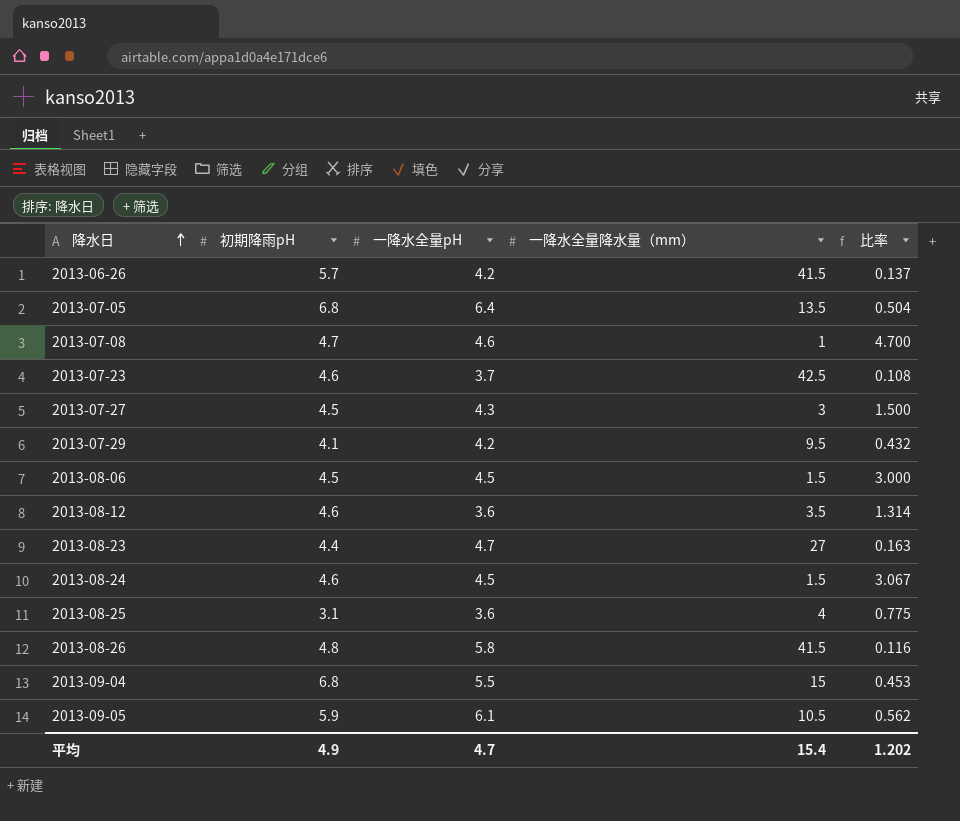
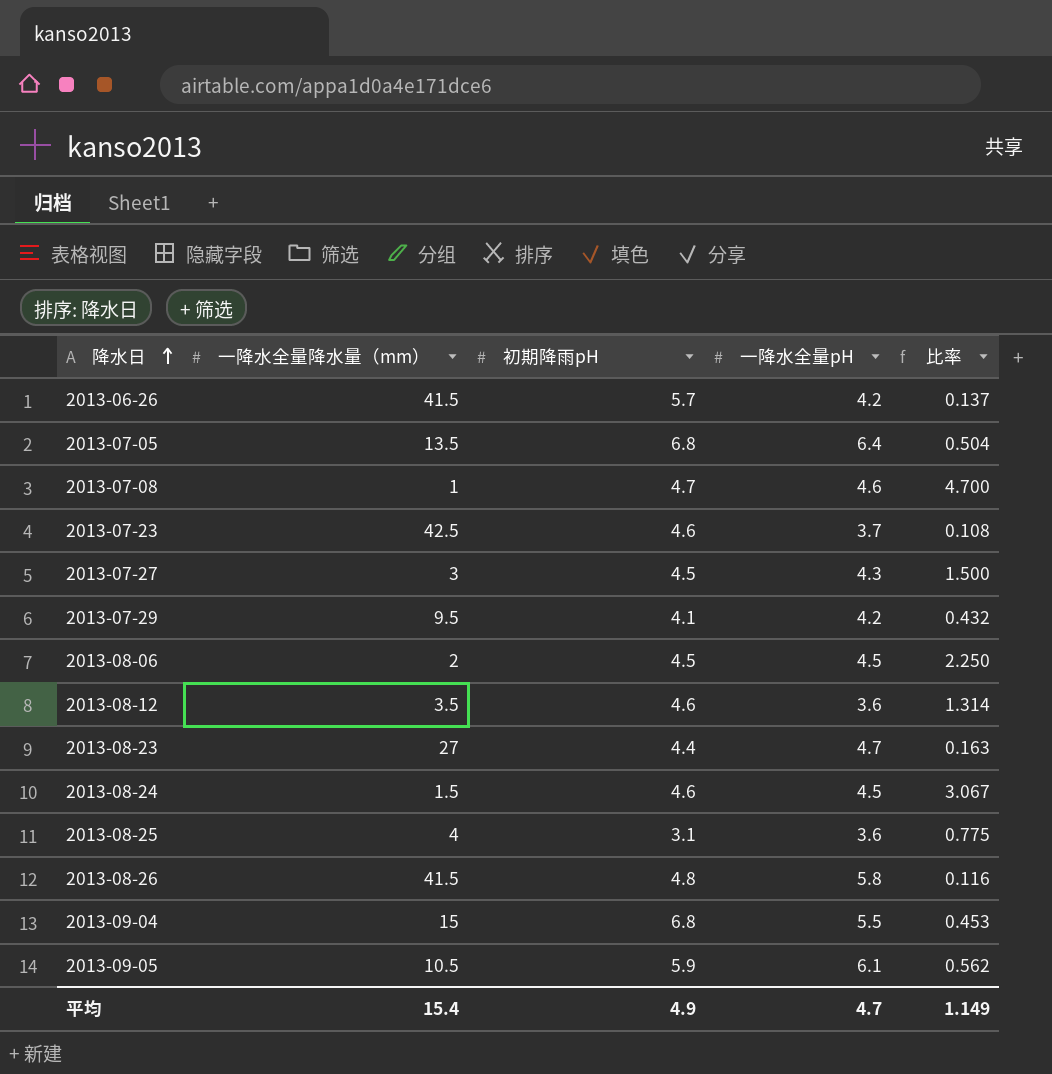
column 一降水全量降水量（mm） | position: 4 -> 2
2013-08-06 | 一降水全量降水量（mm）: 1.5 -> 2
2013-08-06 | 比率: 3.000 -> 2.250
平均 | 比率: 1.202 -> 1.149

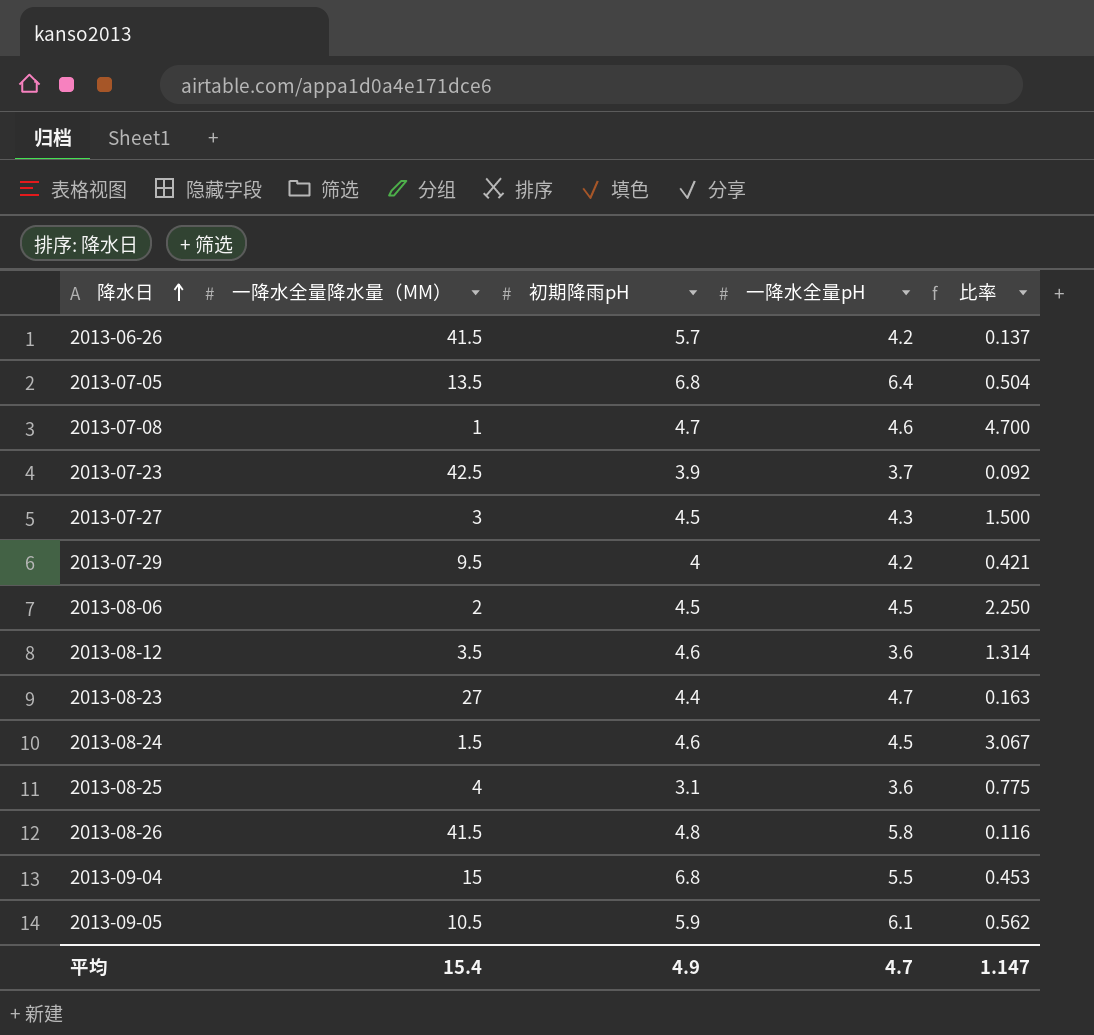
column name: 一降水全量降水量（mm） -> 一降水全量降水量（MM）
2013-07-23 | 初期降雨pH: 4.6 -> 3.9
2013-07-23 | 比率: 0.108 -> 0.092
2013-07-29 | 初期降雨pH: 4.1 -> 4
2013-07-29 | 比率: 0.432 -> 0.421
平均 | 比率: 1.149 -> 1.147

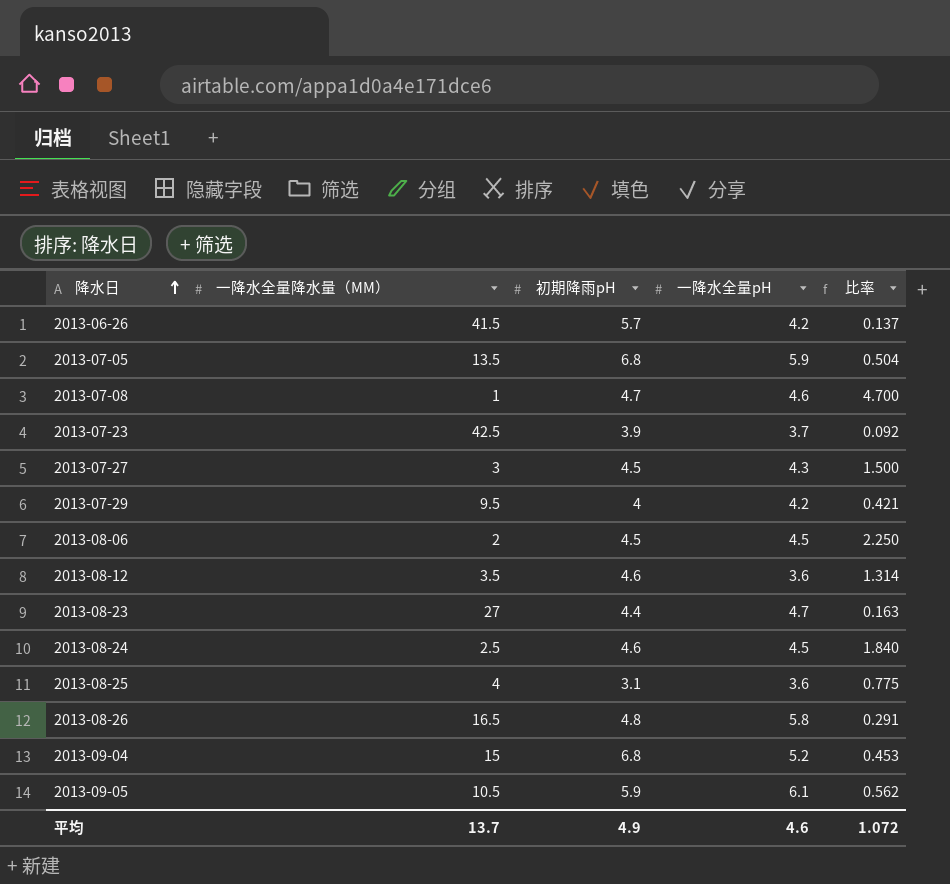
2013-07-05 | 一降水全量pH: 6.4 -> 5.9
2013-08-24 | 一降水全量降水量（MM）: 1.5 -> 2.5
2013-08-24 | 比率: 3.067 -> 1.840
2013-08-26 | 一降水全量降水量（MM）: 41.5 -> 16.5
2013-08-26 | 比率: 0.116 -> 0.291
2013-09-04 | 一降水全量pH: 5.5 -> 5.2
平均 | 一降水全量降水量（MM）: 15.4 -> 13.7
平均 | 一降水全量pH: 4.7 -> 4.6
平均 | 比率: 1.147 -> 1.072

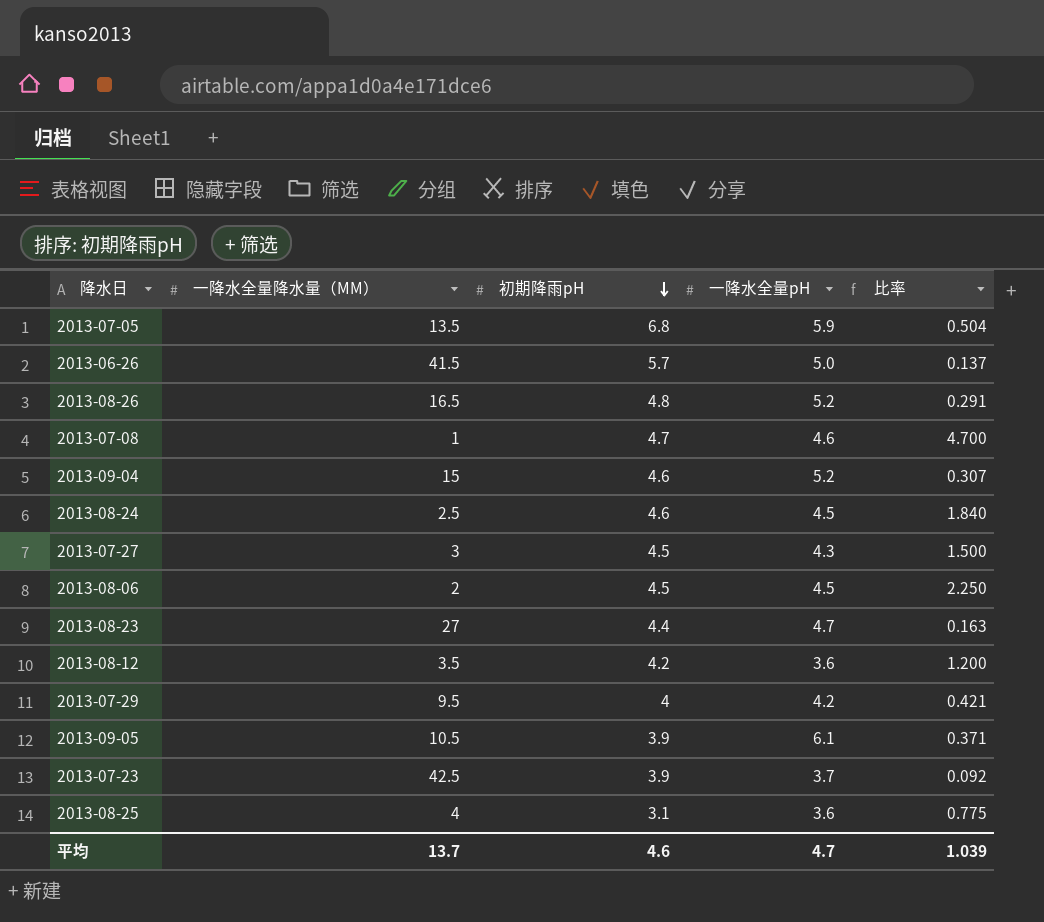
row order: 降水日 ascending -> 初期降雨pH descending
2013-06-26 | 一降水全量pH: 4.2 -> 5.0
2013-08-26 | 一降水全量pH: 5.8 -> 5.2
2013-09-04 | 初期降雨pH: 6.8 -> 4.6
2013-09-04 | 比率: 0.453 -> 0.307
2013-08-12 | 初期降雨pH: 4.6 -> 4.2
2013-08-12 | 比率: 1.314 -> 1.200
2013-09-05 | 初期降雨pH: 5.9 -> 3.9
2013-09-05 | 比率: 0.562 -> 0.371
平均 | 初期降雨pH: 4.9 -> 4.6
平均 | 一降水全量pH: 4.6 -> 4.7
平均 | 比率: 1.072 -> 1.039

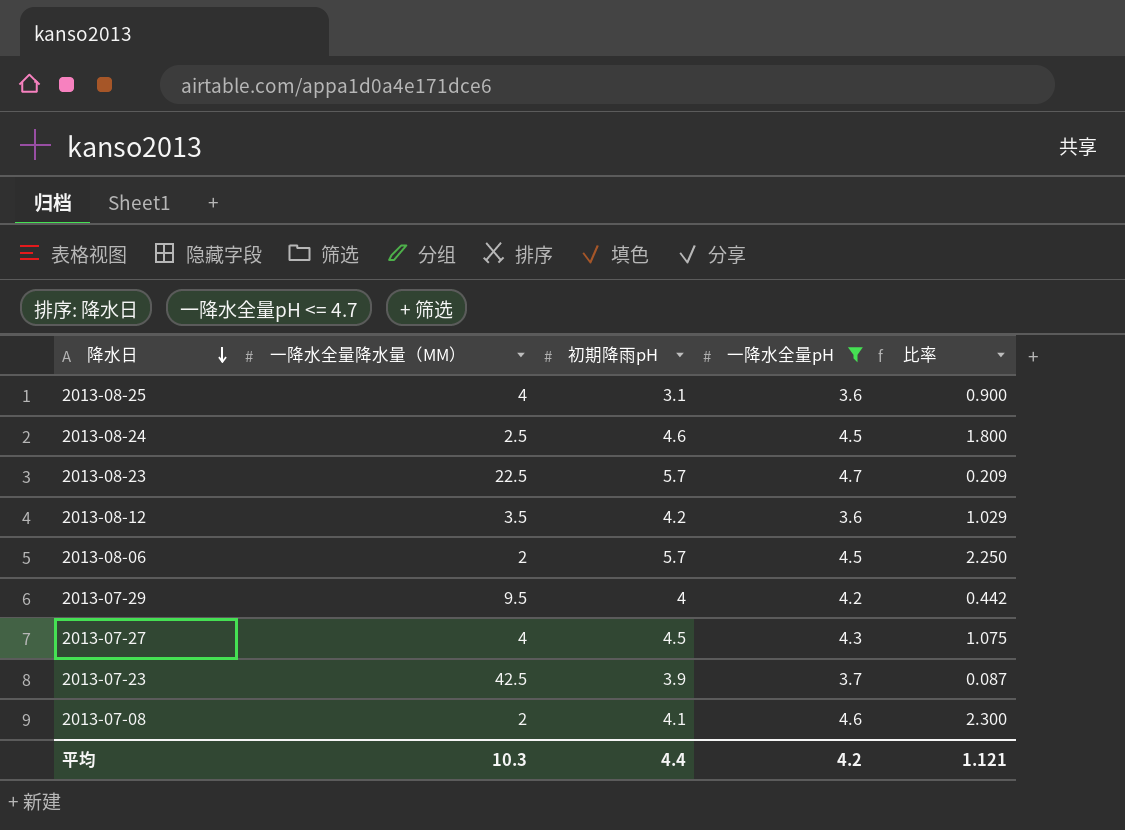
filter: none -> 一降水全量pH <= 4.7
row order: 初期降雨pH descending -> 降水日 descending
column 比率 | formula: [初期降雨pH] / [一降水全量降水量（MM）] -> [一降水全量pH] / [一降水全量降水量（MM）]
2013-08-23 | 一降水全量降水量（MM）: 27 -> 22.5
2013-08-23 | 初期降雨pH: 4.4 -> 5.7
2013-08-06 | 初期降雨pH: 4.5 -> 5.7
2013-07-27 | 一降水全量降水量（MM）: 3 -> 4
2013-07-08 | 一降水全量降水量（MM）: 1 -> 2
2013-07-08 | 初期降雨pH: 4.7 -> 4.1
平均 | 一降水全量降水量（MM）: 13.7 -> 10.3
平均 | 初期降雨pH: 4.6 -> 4.4
平均 | 一降水全量pH: 4.7 -> 4.2
平均 | 比率: 1.039 -> 1.121

